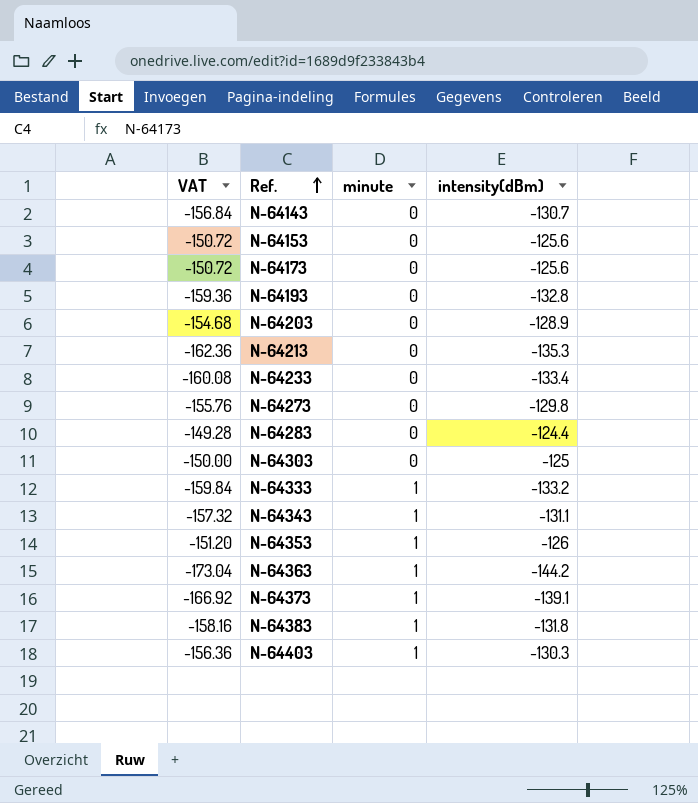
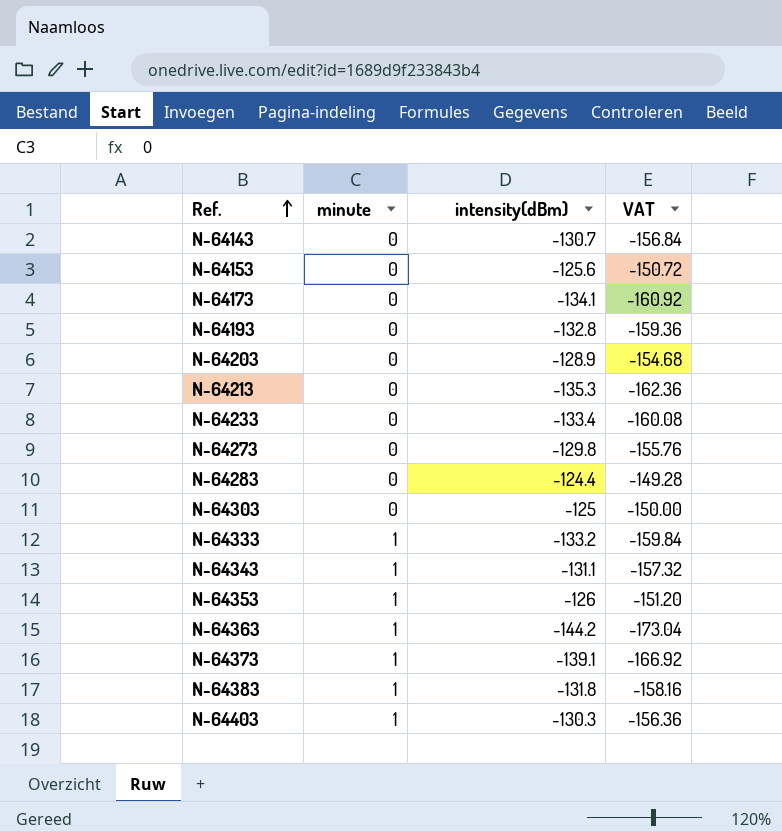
column VAT | position: 1 -> 4
N-64173 | intensity(dBm): -125.6 -> -134.1
N-64173 | VAT: -150.72 -> -160.92

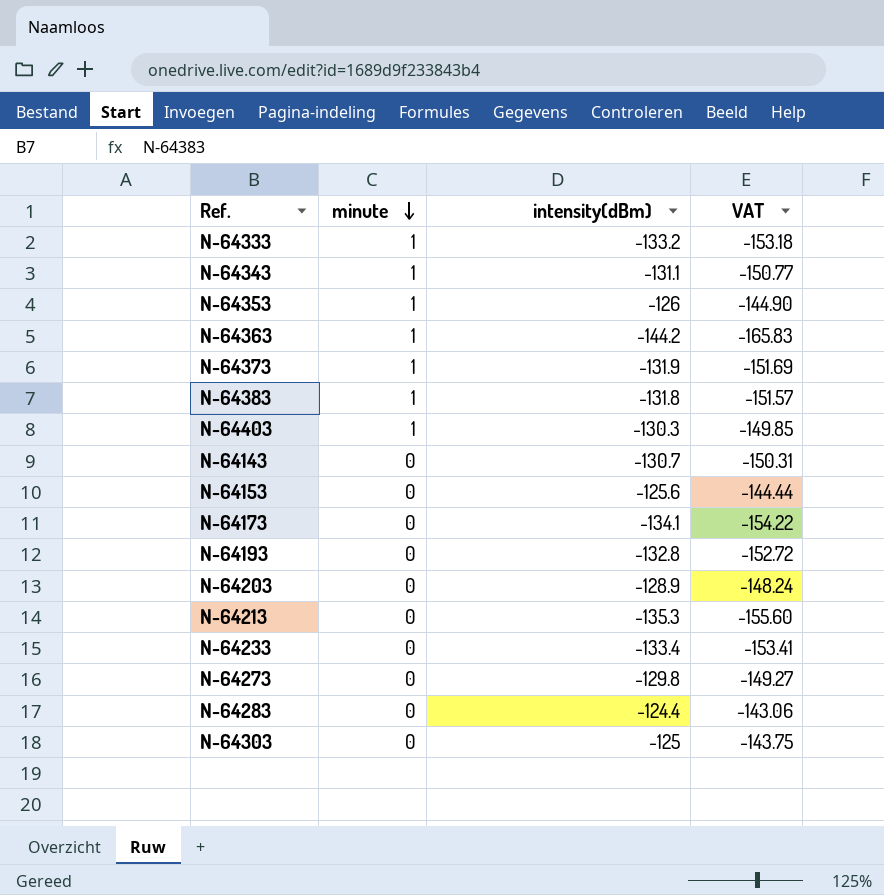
row order: Ref. ascending -> minute descending
column VAT | formula: [intensity(dBm)] * 1.2 -> [intensity(dBm)] * 1.15
N-64373 | intensity(dBm): -139.1 -> -131.9

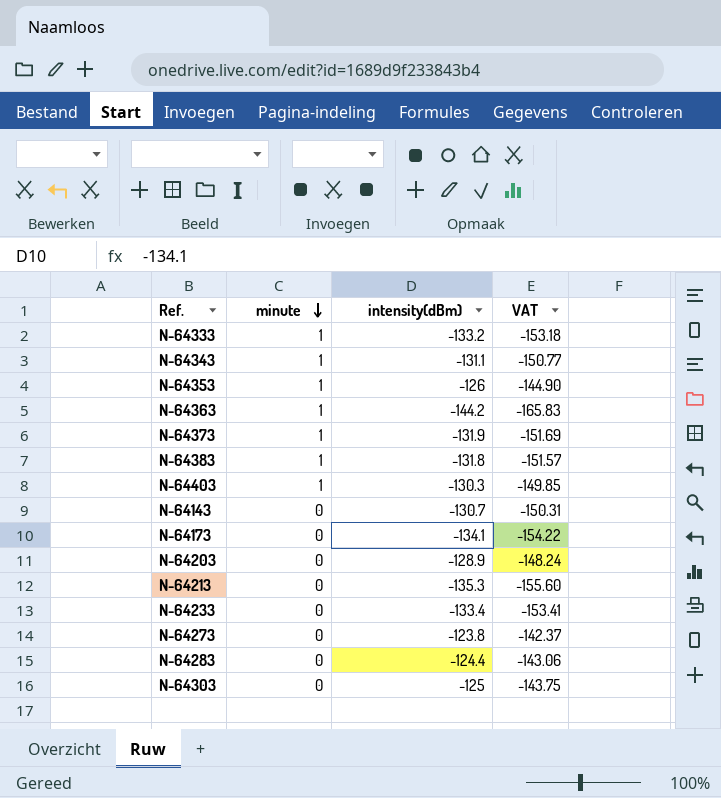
row N-64153: 0 | -125.6 | -144.44 -> none
row N-64193: 0 | -132.8 | -152.72 -> none
N-64273 | intensity(dBm): -129.8 -> -123.8
N-64273 | VAT: -149.27 -> -142.37

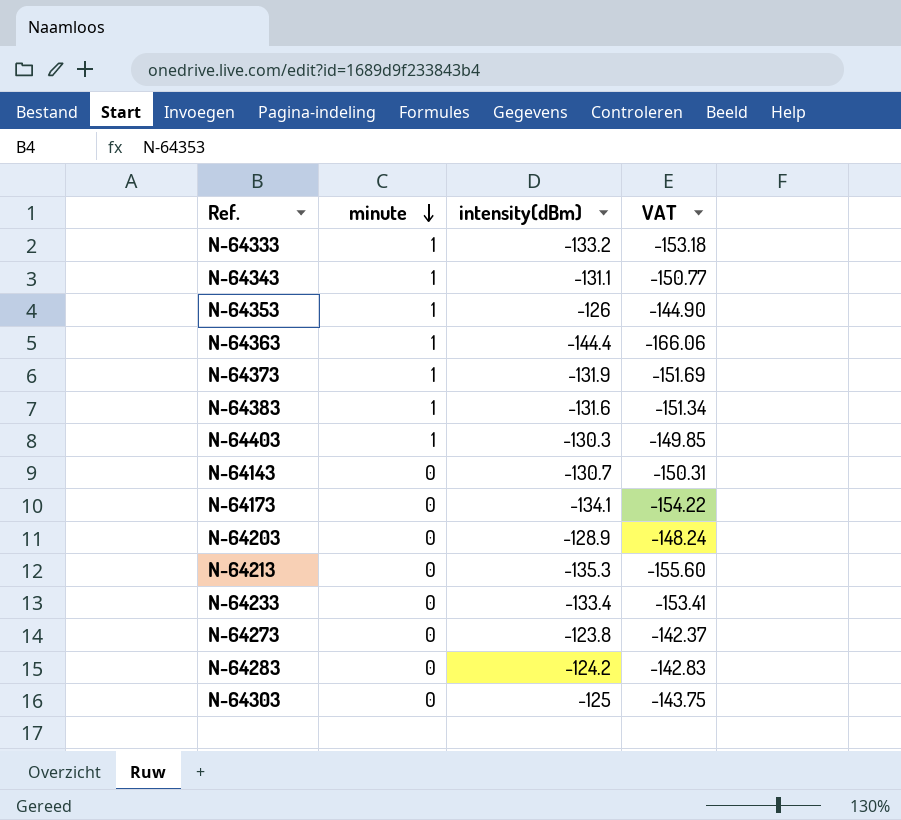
N-64363 | intensity(dBm): -144.2 -> -144.4
N-64363 | VAT: -165.83 -> -166.06
N-64383 | intensity(dBm): -131.8 -> -131.6
N-64383 | VAT: -151.57 -> -151.34
N-64283 | intensity(dBm): -124.4 -> -124.2
N-64283 | VAT: -143.06 -> -142.83

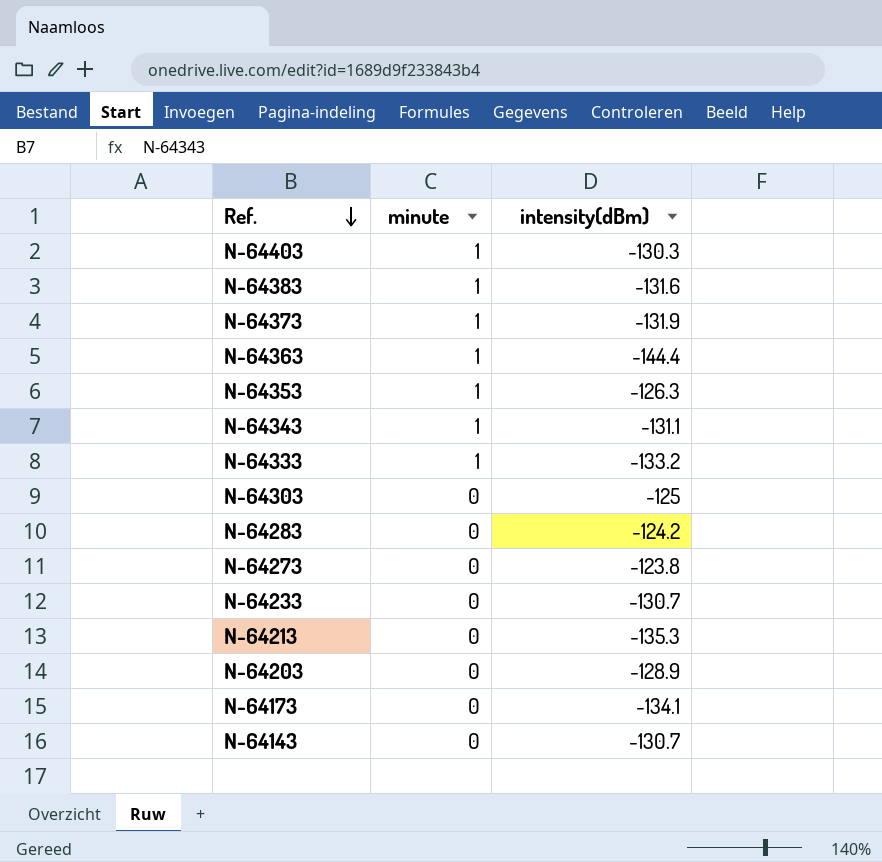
row order: minute descending -> Ref. descending
column VAT | formula: [intensity(dBm)] * 1.15 -> none
N-64353 | intensity(dBm): -126 -> -126.3
N-64233 | intensity(dBm): -133.4 -> -130.7

